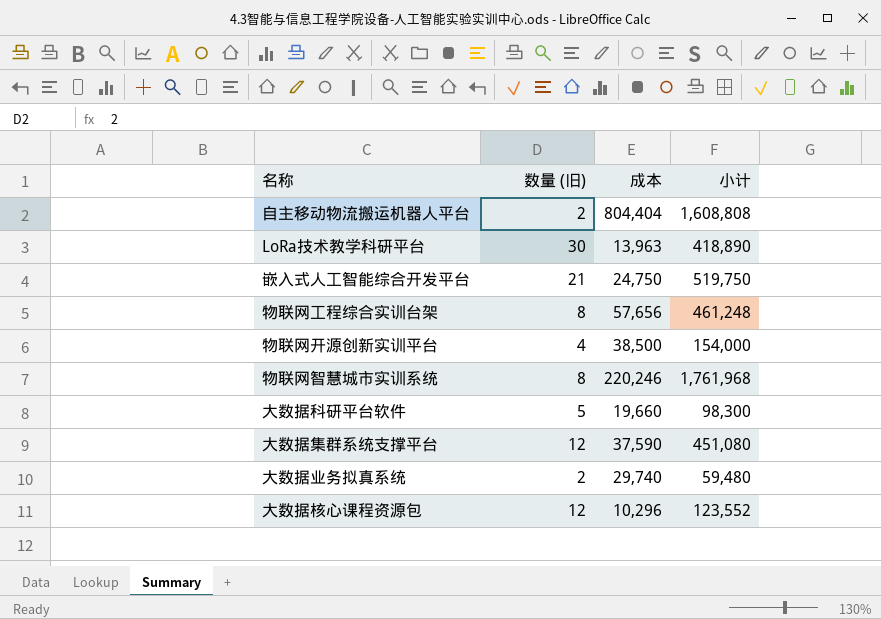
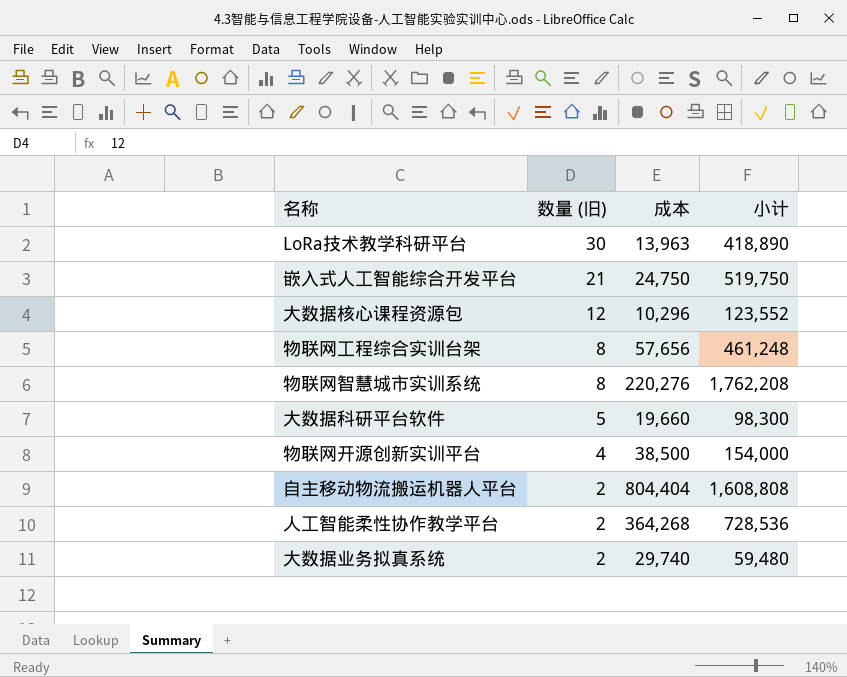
row order: none -> 数量 (旧) descending
row 大数据集群系统支撑平台: 12 | 37,590 | 451,080 -> none
物联网智慧城市实训系统 | 成本: 220,246 -> 220,276
物联网智慧城市实训系统 | 小计: 1,761,968 -> 1,762,208
row 人工智能柔性协作教学平台: none -> 2 | 364,268 | 728,536

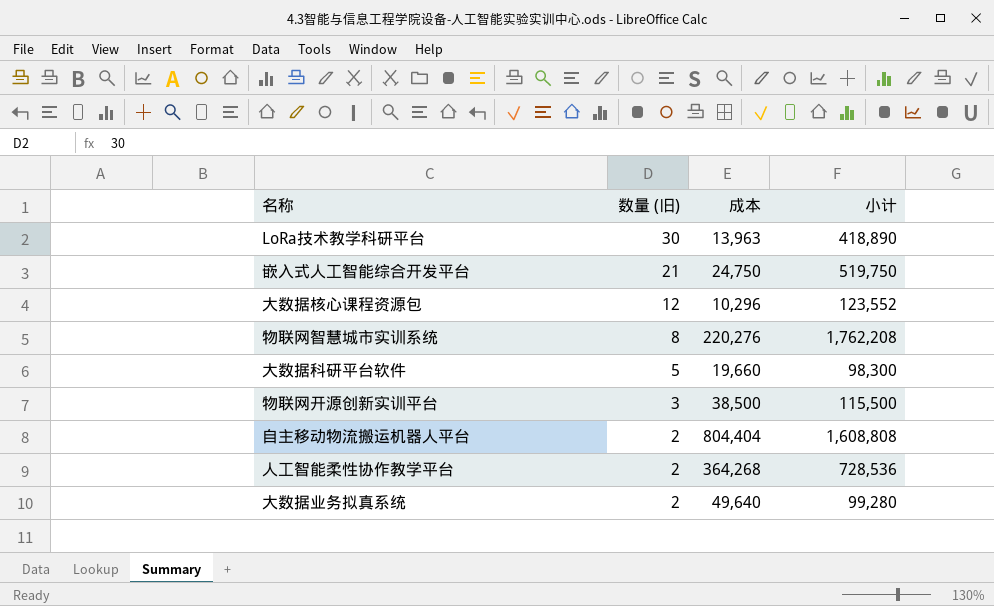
row 物联网工程综合实训台架: 8 | 57,656 | 461,248 -> none
物联网开源创新实训平台 | 数量 (旧): 4 -> 3
物联网开源创新实训平台 | 小计: 154,000 -> 115,500
大数据业务拟真系统 | 成本: 29,740 -> 49,640
大数据业务拟真系统 | 小计: 59,480 -> 99,280

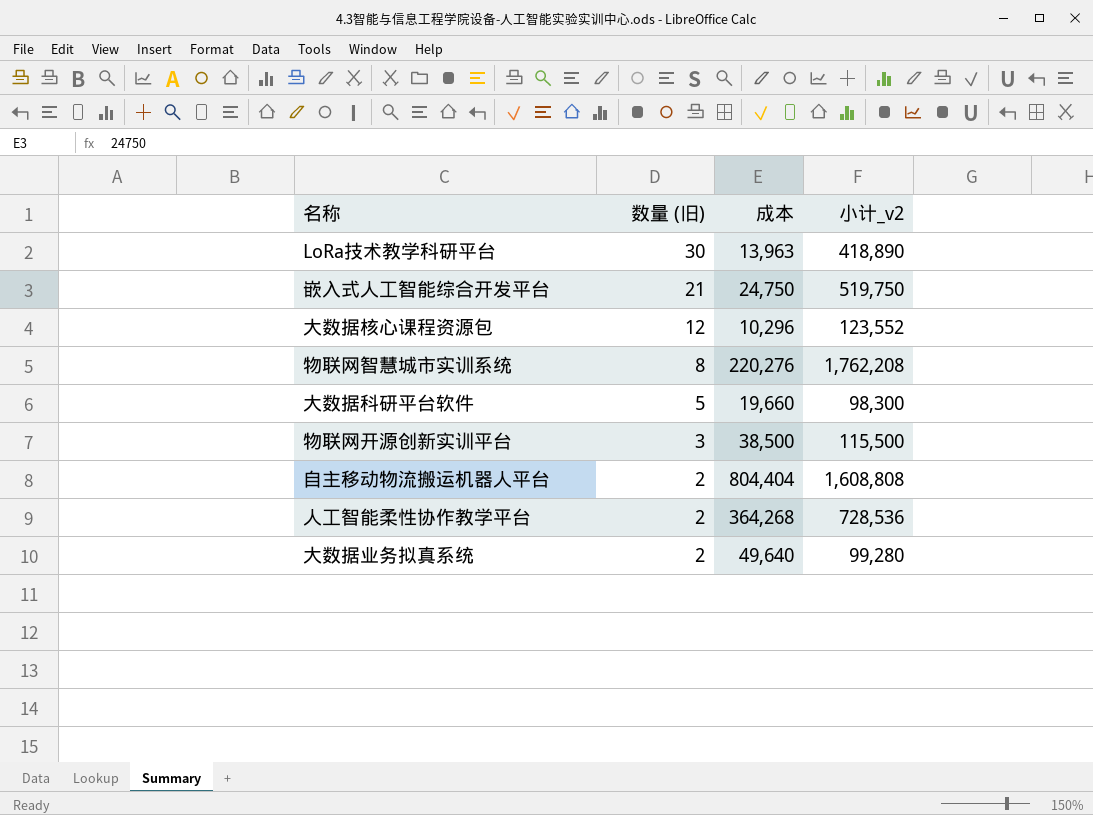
column name: 小计 -> 小计_v2

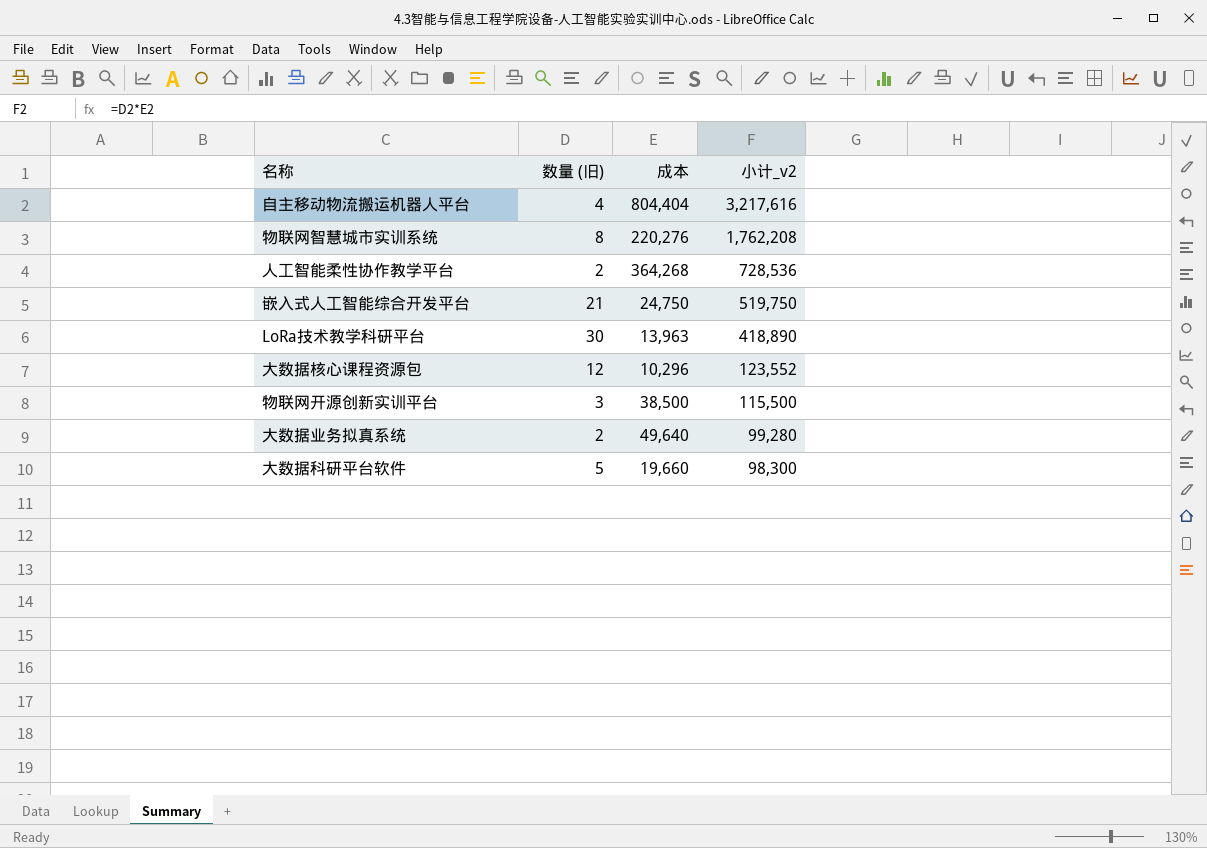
row order: 数量 (旧) descending -> 小计_v2 descending
自主移动物流搬运机器人平台 | 数量 (旧): 2 -> 4
自主移动物流搬运机器人平台 | 小计_v2: 1,608,808 -> 3,217,616

